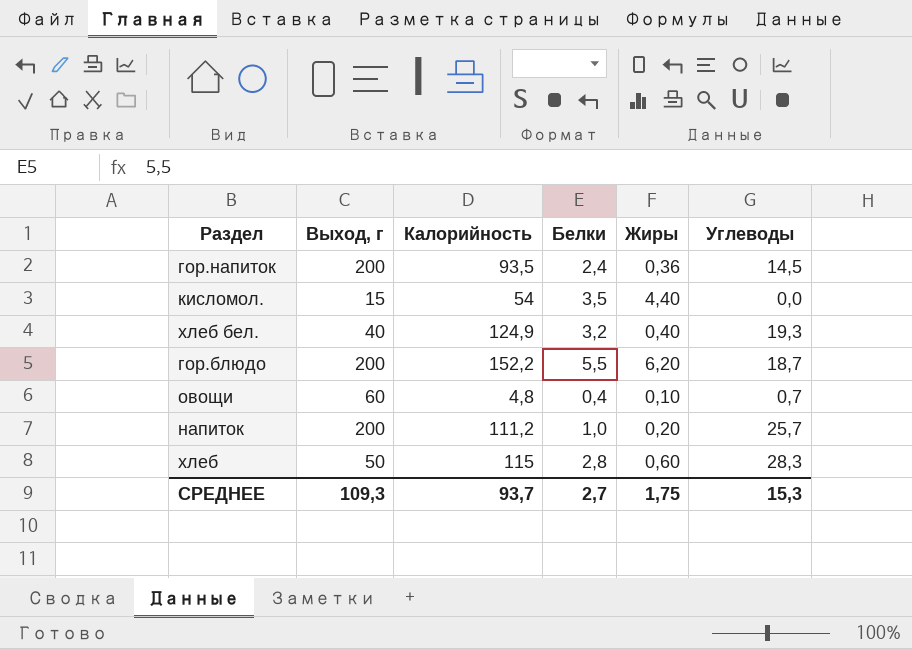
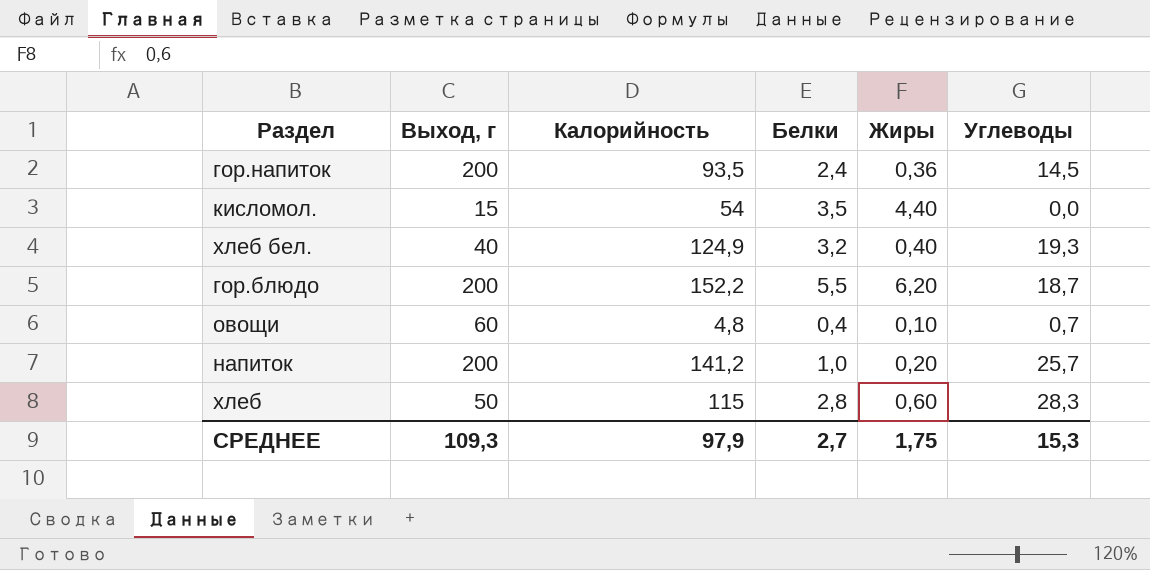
напиток | Калорийность: 111,2 -> 141,2
СРЕДНЕЕ | Калорийность: 93,7 -> 97,9

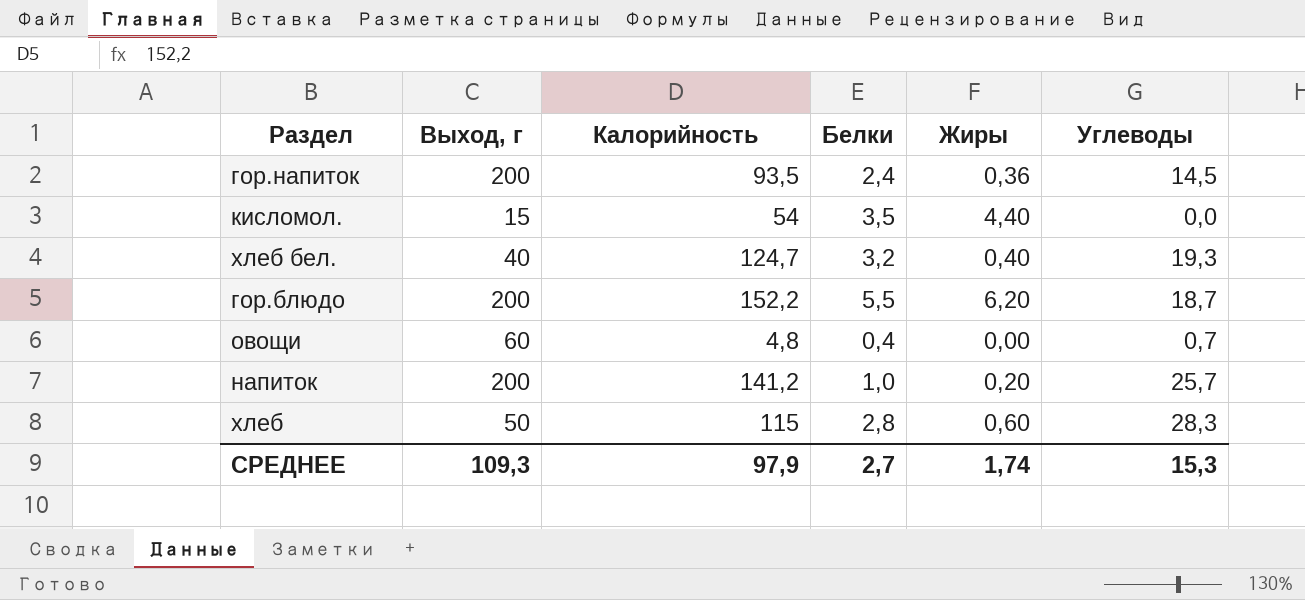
хлеб бел. | Калорийность: 124,9 -> 124,7
овощи | Жиры: 0,10 -> 0,00
СРЕДНЕЕ | Жиры: 1,75 -> 1,74

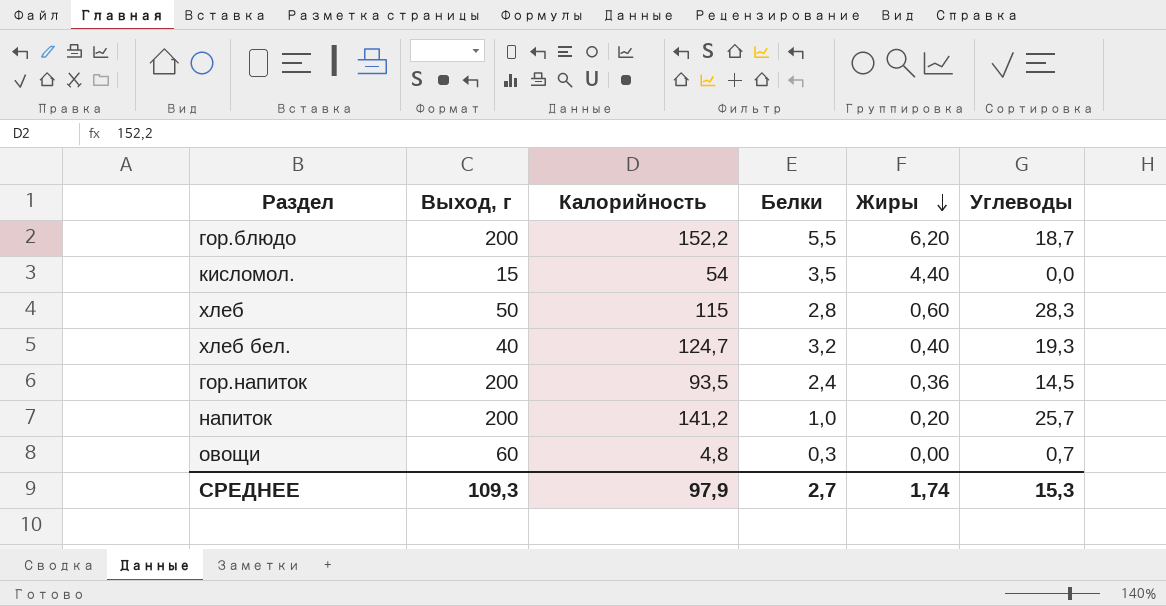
row order: none -> Жиры descending
овощи | Белки: 0,4 -> 0,3

